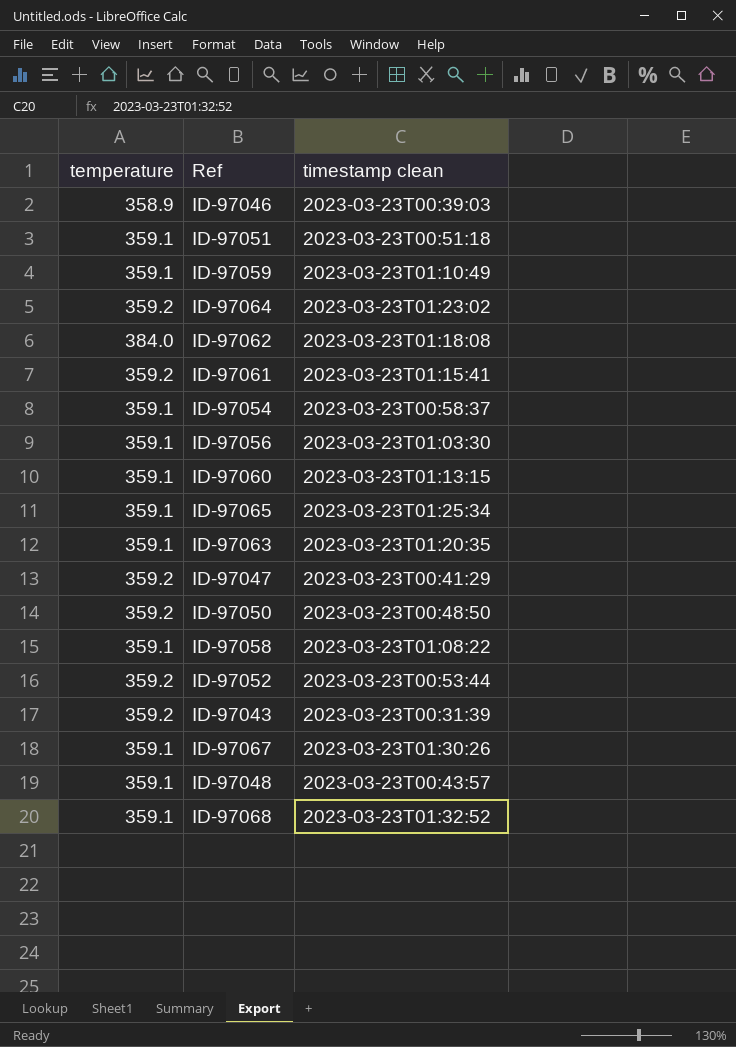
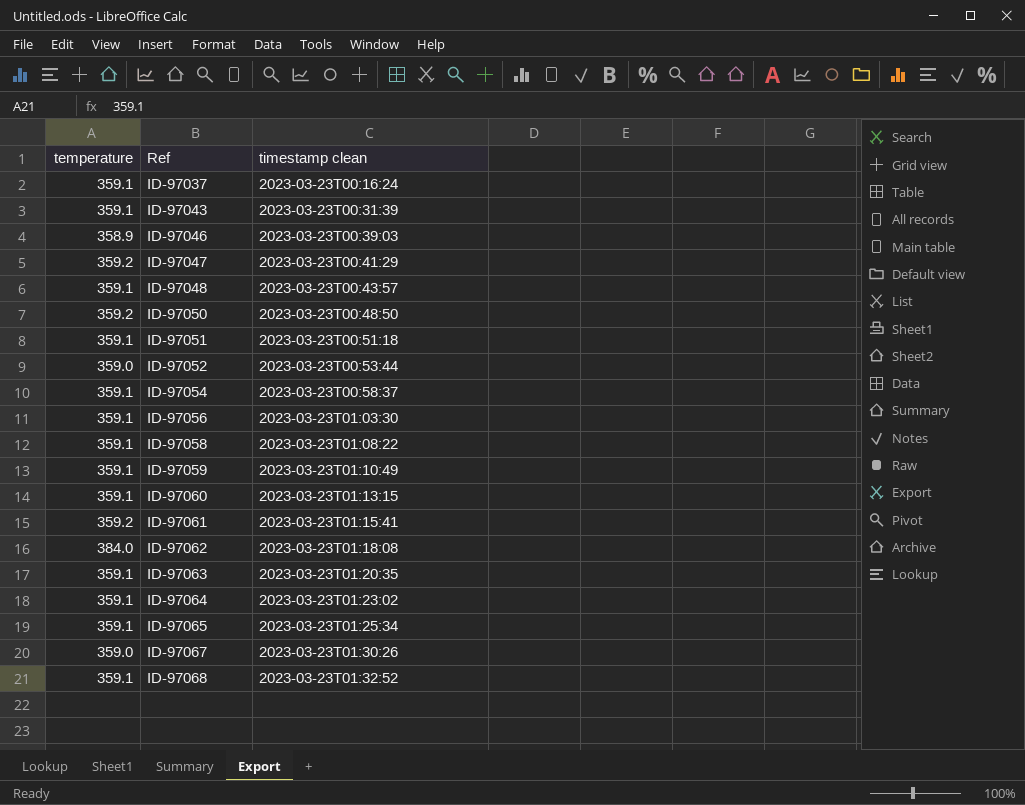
row order: none -> Ref ascending
row ID-97037: none -> 359.1 | 2023-03-23T00:16:24
ID-97043 | temperature: 359.2 -> 359.1
ID-97052 | temperature: 359.2 -> 359.0
ID-97064 | temperature: 359.2 -> 359.1
ID-97067 | temperature: 359.1 -> 359.0

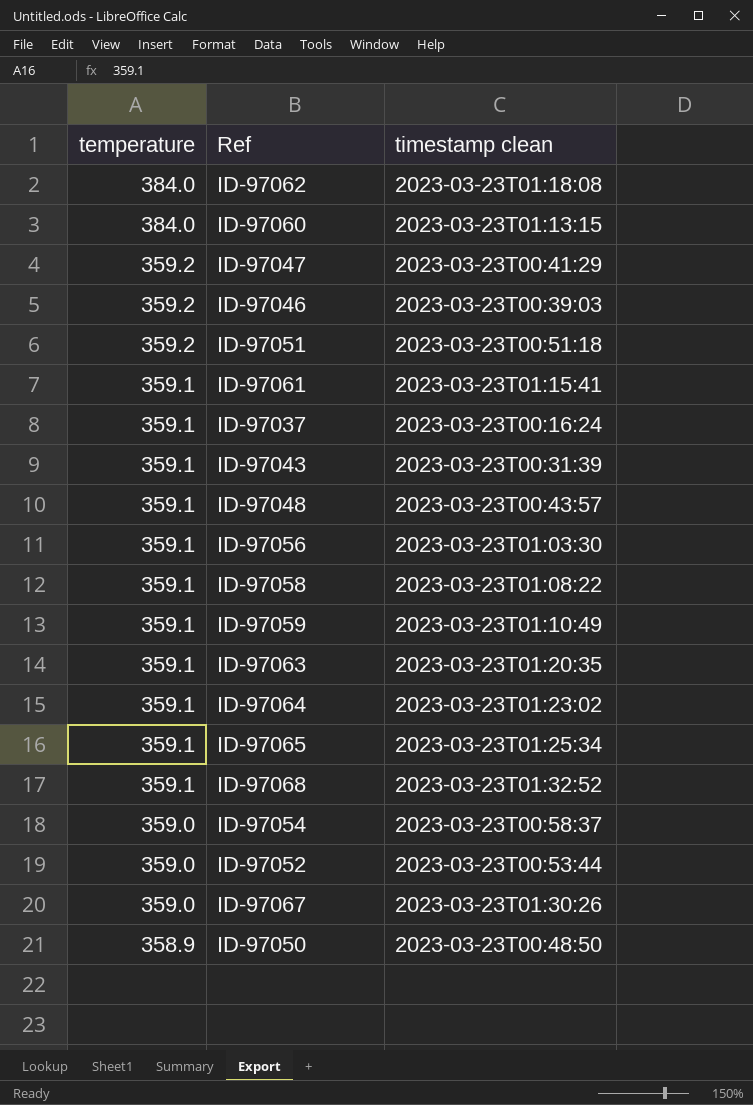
row order: Ref ascending -> temperature descending
ID-97060 | temperature: 359.1 -> 384.0
ID-97046 | temperature: 358.9 -> 359.2
ID-97051 | temperature: 359.1 -> 359.2
ID-97061 | temperature: 359.2 -> 359.1
ID-97054 | temperature: 359.1 -> 359.0
ID-97050 | temperature: 359.2 -> 358.9

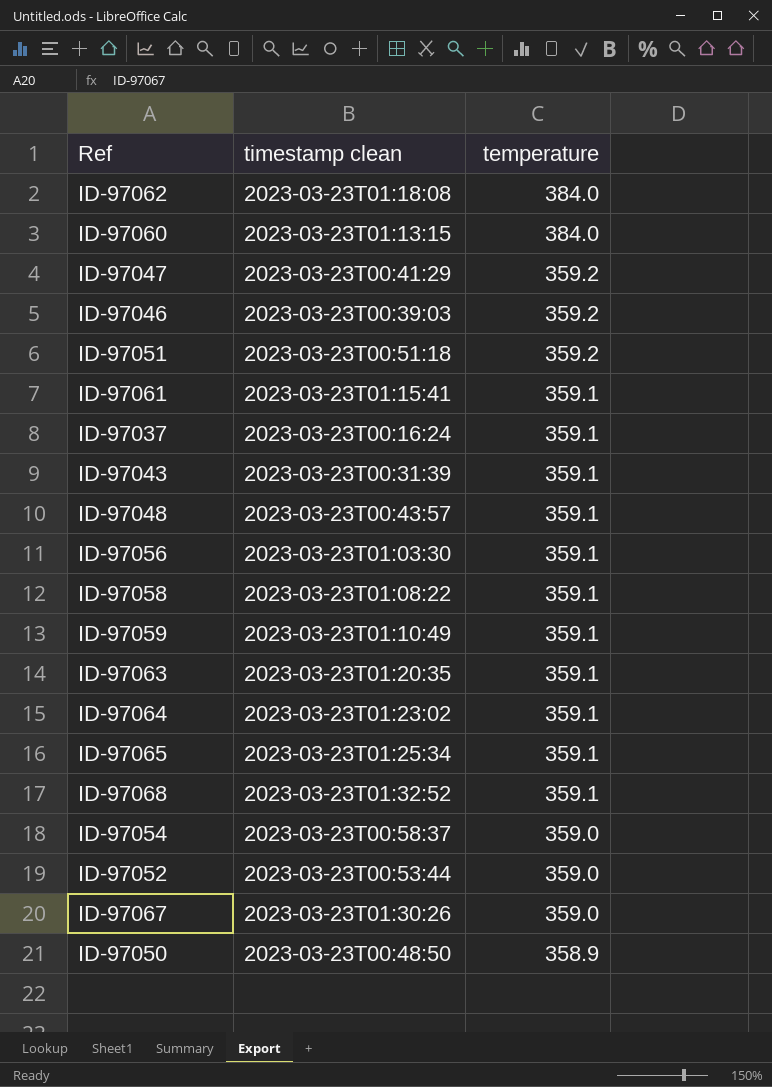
column temperature | position: 1 -> 3

